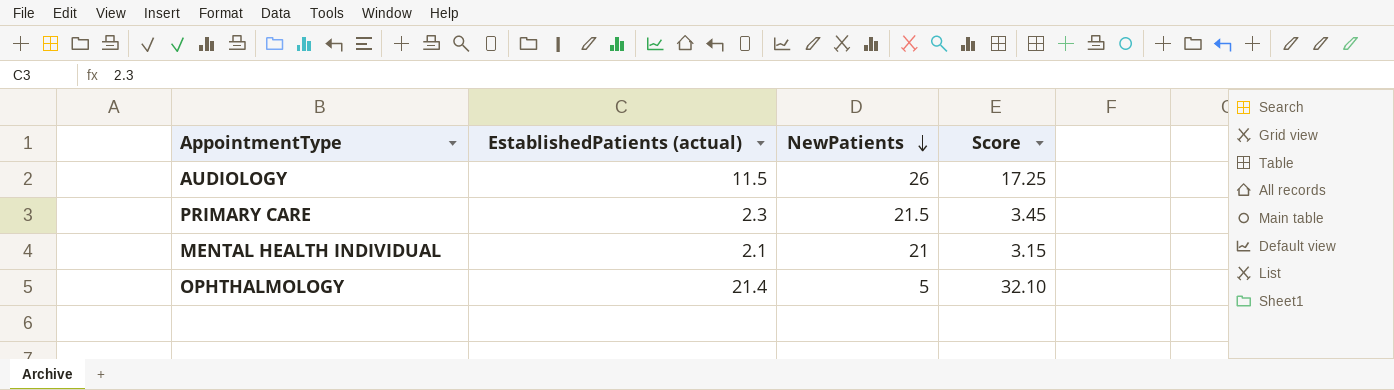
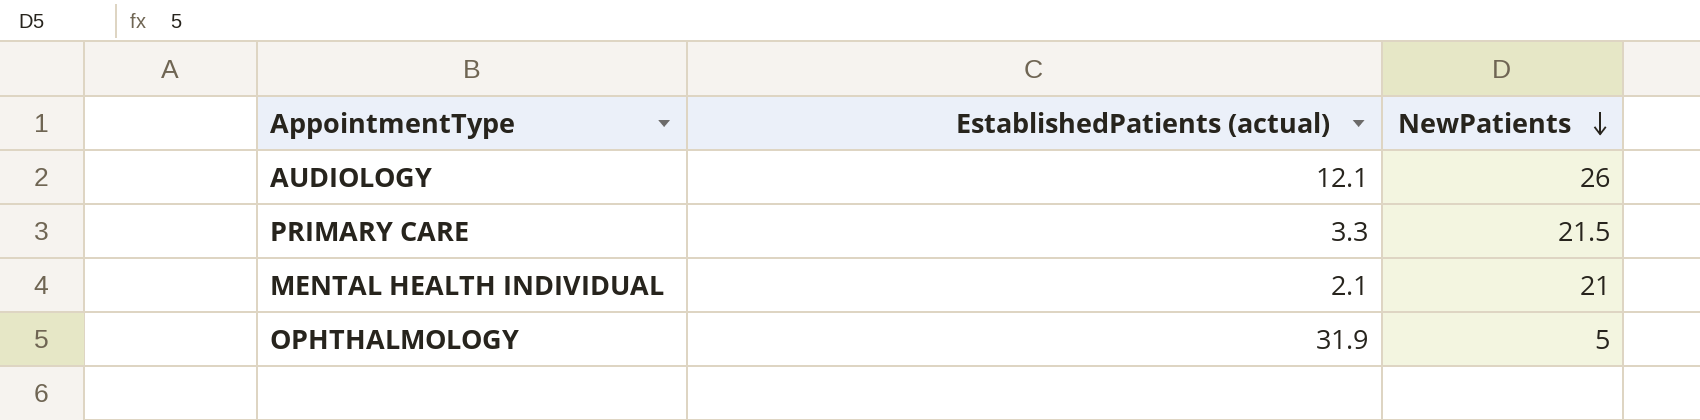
column Score | formula: [EstablishedPatients (actual)] * 1.5 -> none
AUDIOLOGY | EstablishedPatients (actual): 11.5 -> 12.1
PRIMARY CARE | EstablishedPatients (actual): 2.3 -> 3.3
OPHTHALMOLOGY | EstablishedPatients (actual): 21.4 -> 31.9

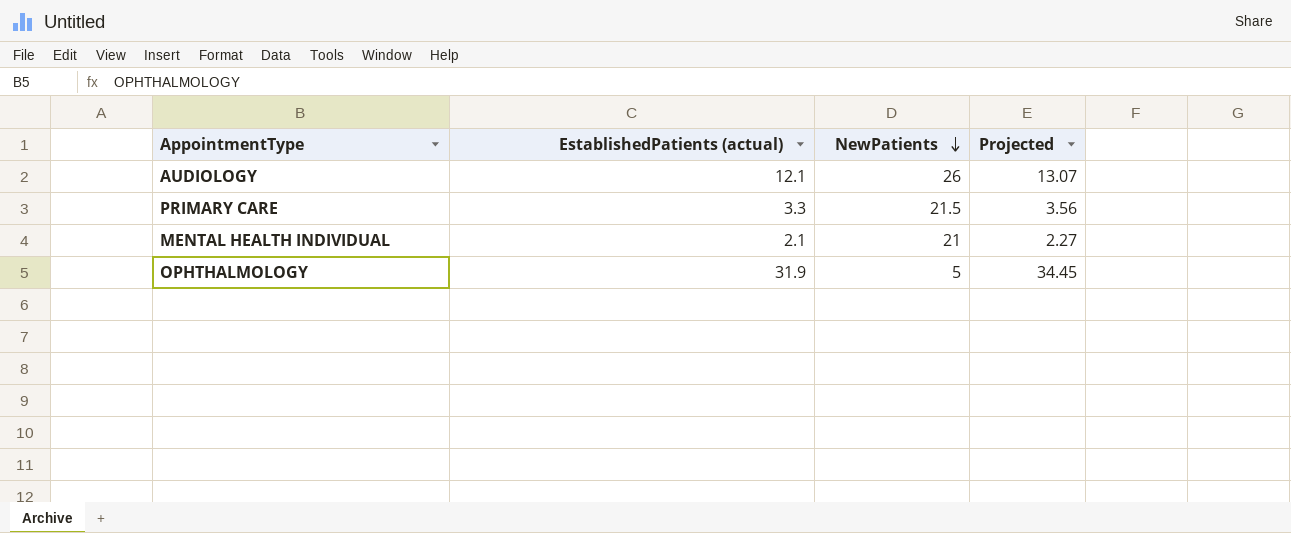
column Projected | formula: none -> [EstablishedPatients (actual)] * 1.08

